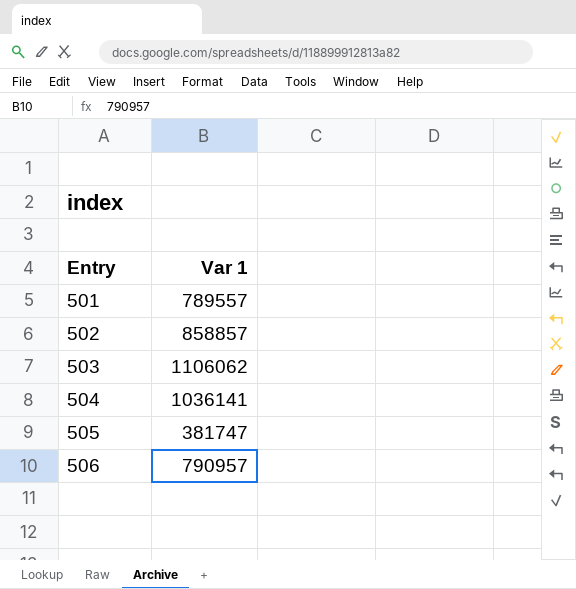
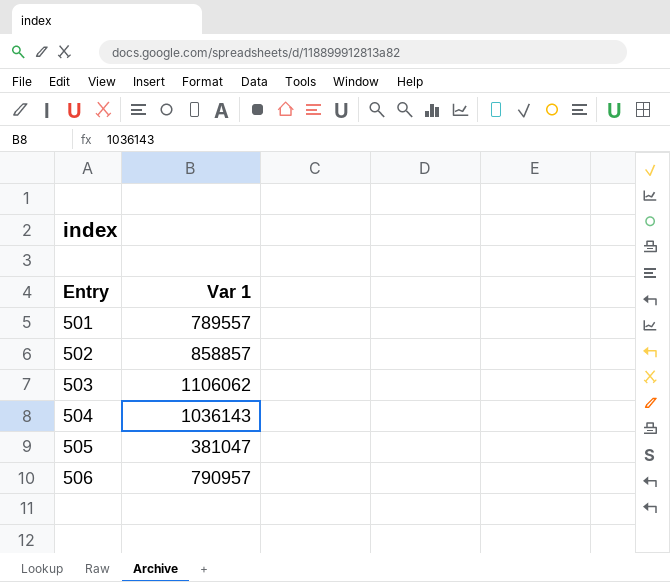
504 | Var 1: 1036141 -> 1036143
505 | Var 1: 381747 -> 381047

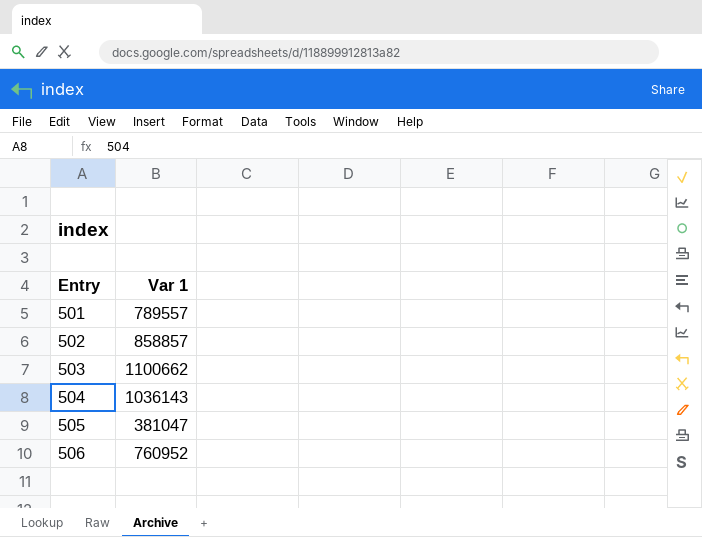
503 | Var 1: 1106062 -> 1100662
506 | Var 1: 790957 -> 760952

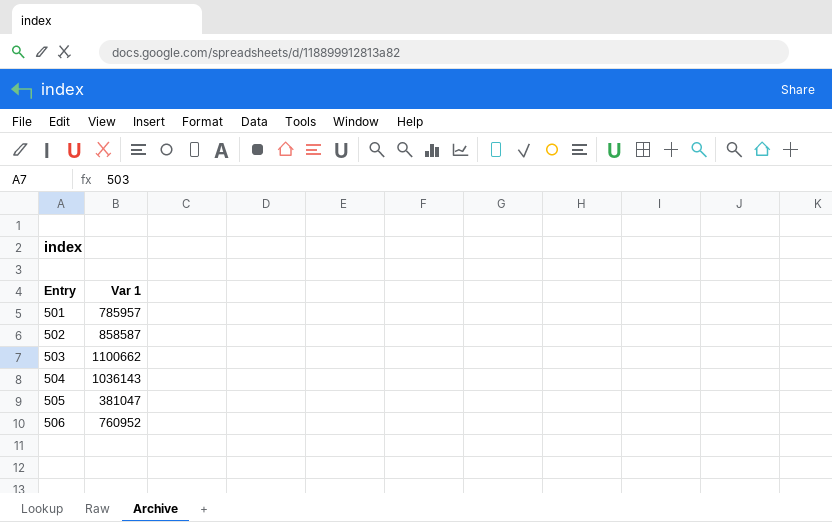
501 | Var 1: 789557 -> 785957
502 | Var 1: 858857 -> 858587

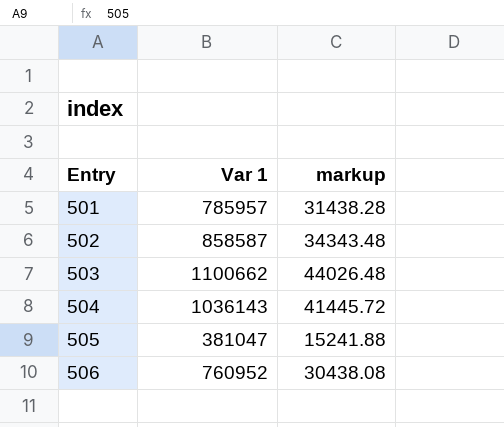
column markup | formula: none -> [Var 1] * 0.04

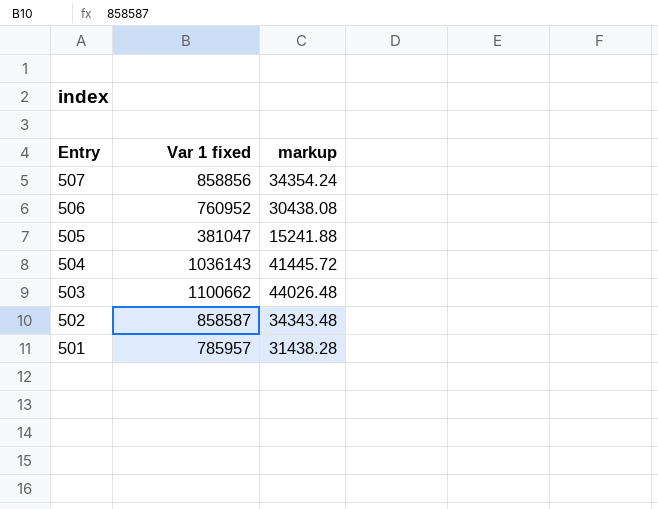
row order: Entry ascending -> Entry descending
column name: Var 1 -> Var 1 fixed
row 507: none -> 858856 | 34354.24

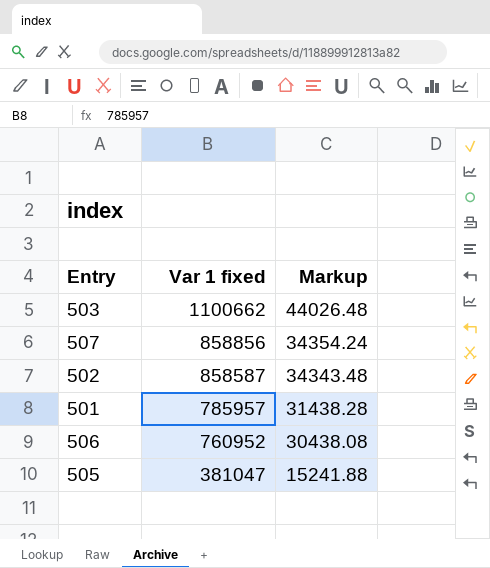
row order: Entry descending -> Var 1 fixed descending
column name: markup -> Markup
row 504: 1036143 | 41445.72 -> none

